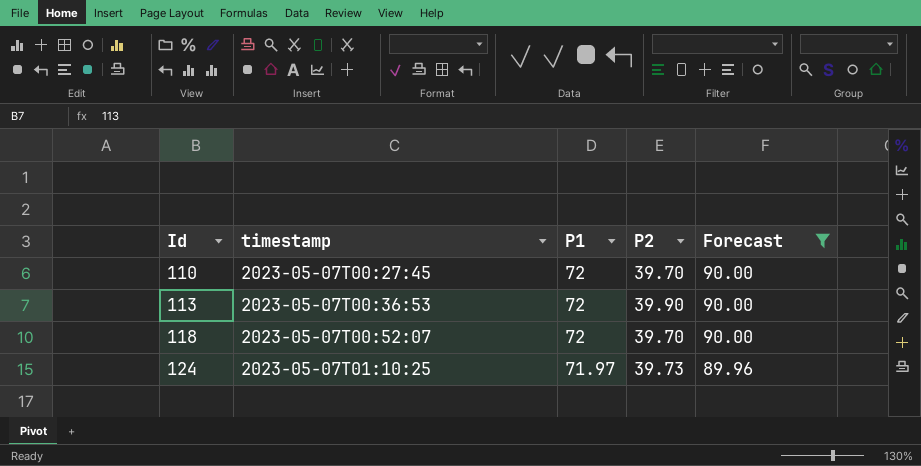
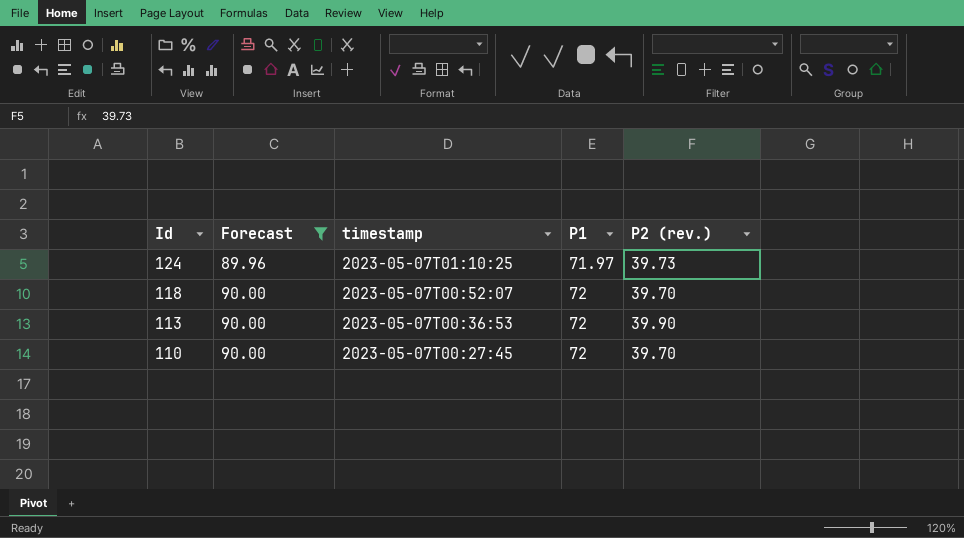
row order: Id ascending -> Id descending
column Forecast | position: 5 -> 2
column name: P2 -> P2 (rev.)

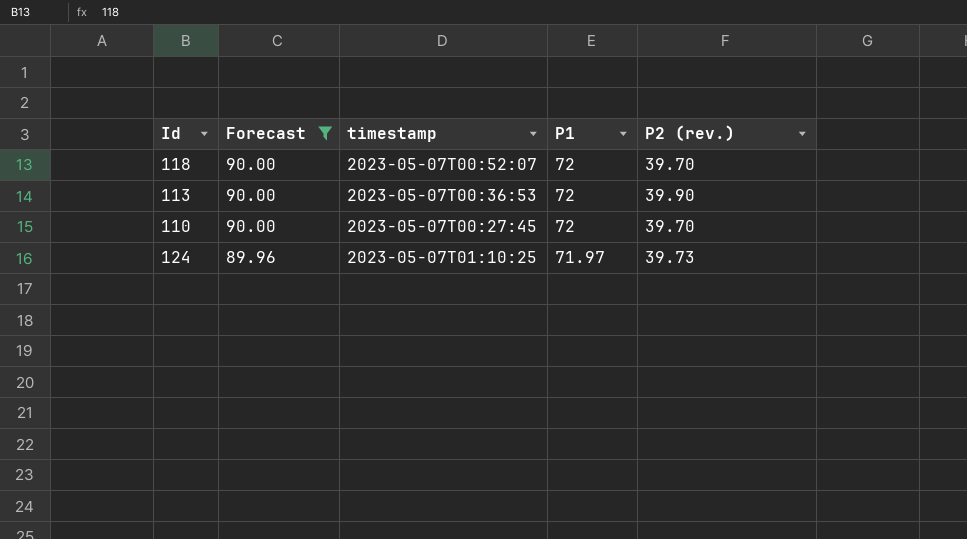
row order: Id descending -> Forecast descending

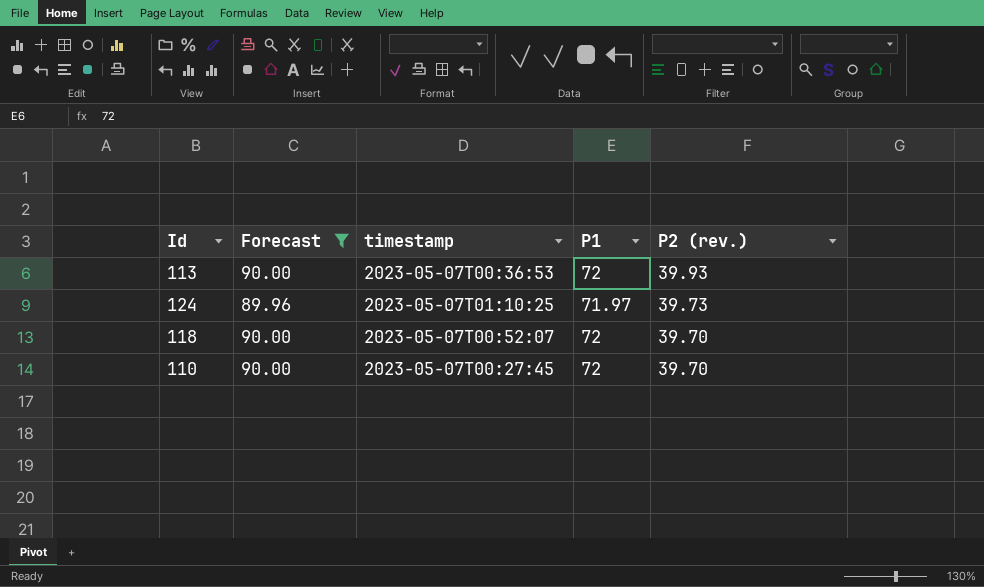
row order: Forecast descending -> P2 (rev.) descending
113 | P2 (rev.): 39.90 -> 39.93

